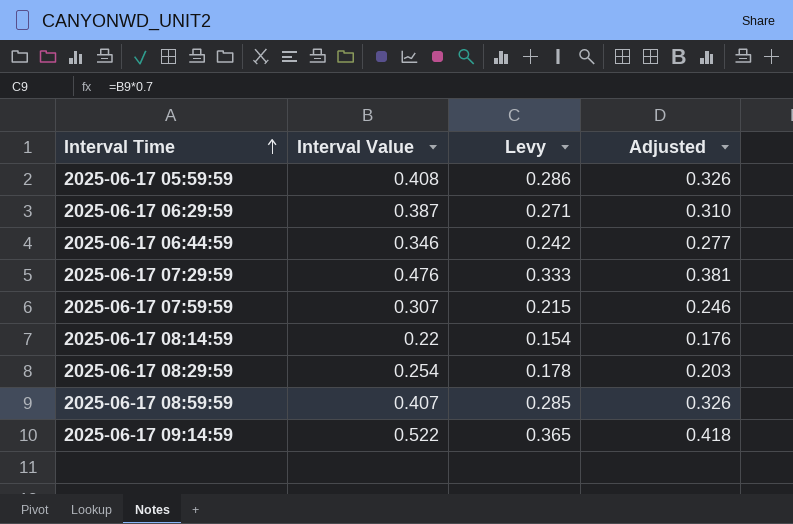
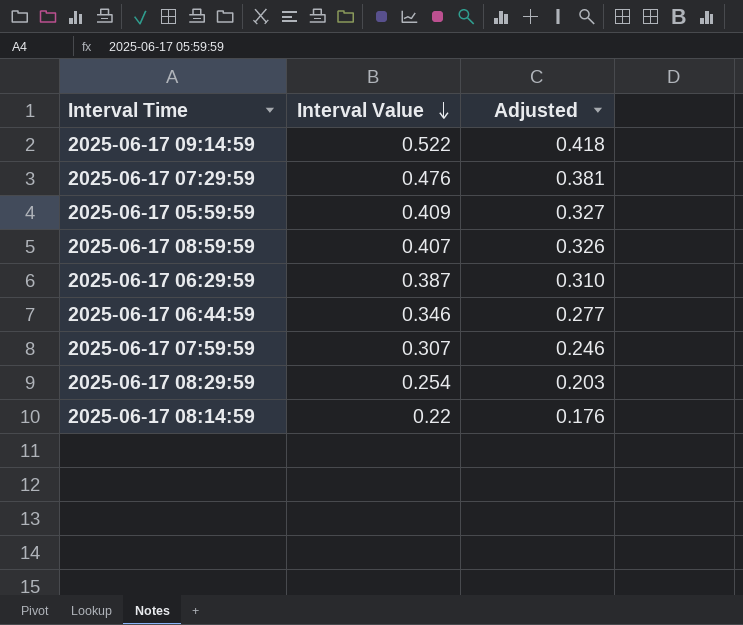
row order: Interval Time ascending -> Interval Value descending
column Levy | formula: [Interval Value] * 0.7 -> none
2025-06-17 05:59:59 | Interval Value: 0.408 -> 0.409
2025-06-17 05:59:59 | Adjusted: 0.326 -> 0.327

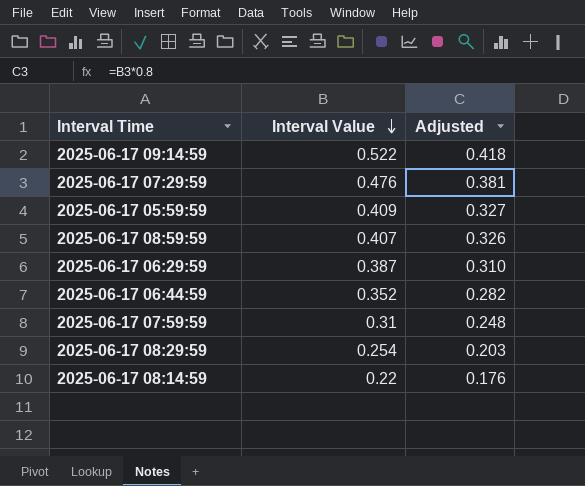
2025-06-17 06:44:59 | Interval Value: 0.346 -> 0.352
2025-06-17 06:44:59 | Adjusted: 0.277 -> 0.282
2025-06-17 07:59:59 | Interval Value: 0.307 -> 0.31
2025-06-17 07:59:59 | Adjusted: 0.246 -> 0.248

